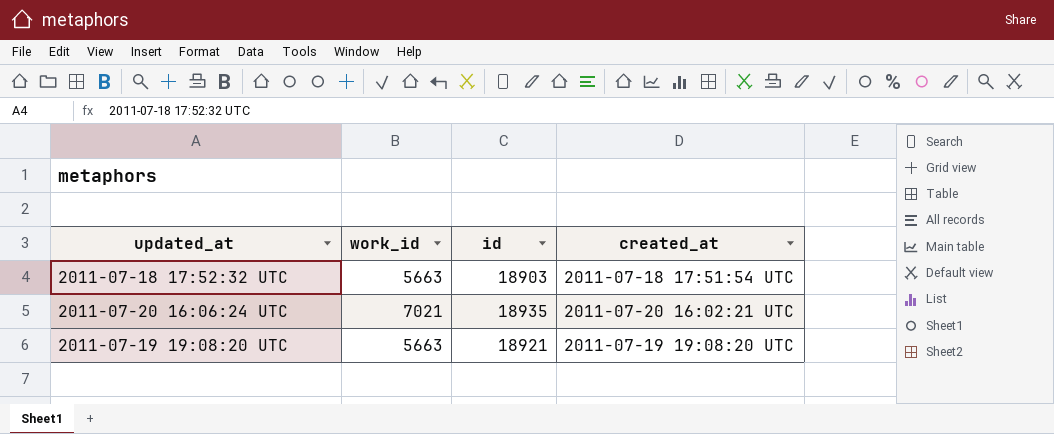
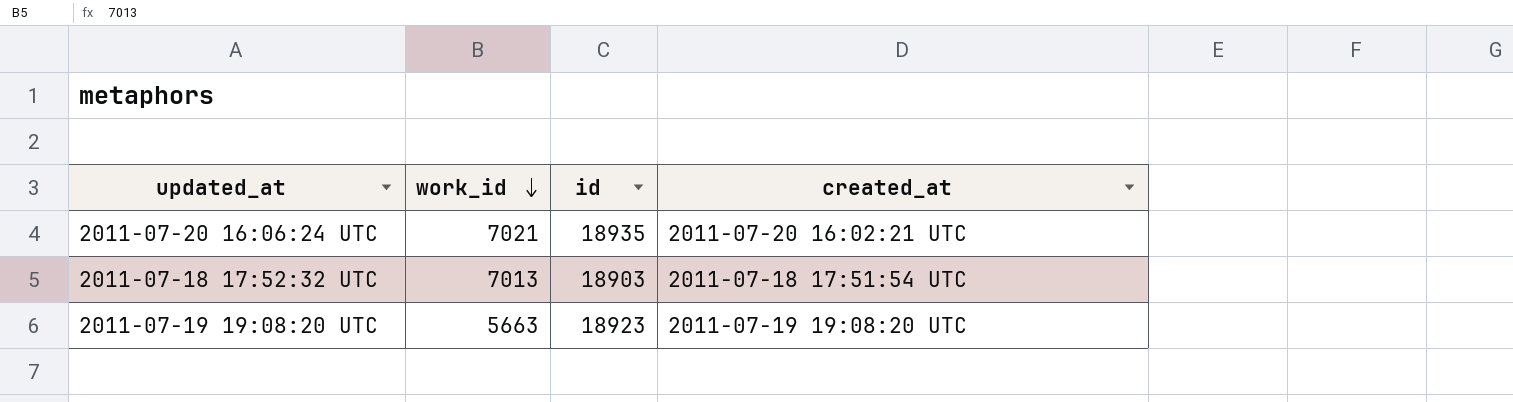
row order: none -> work_id descending
2011-07-18 17:52:32 UTC | work_id: 5663 -> 7013
2011-07-19 19:08:20 UTC | id: 18921 -> 18923

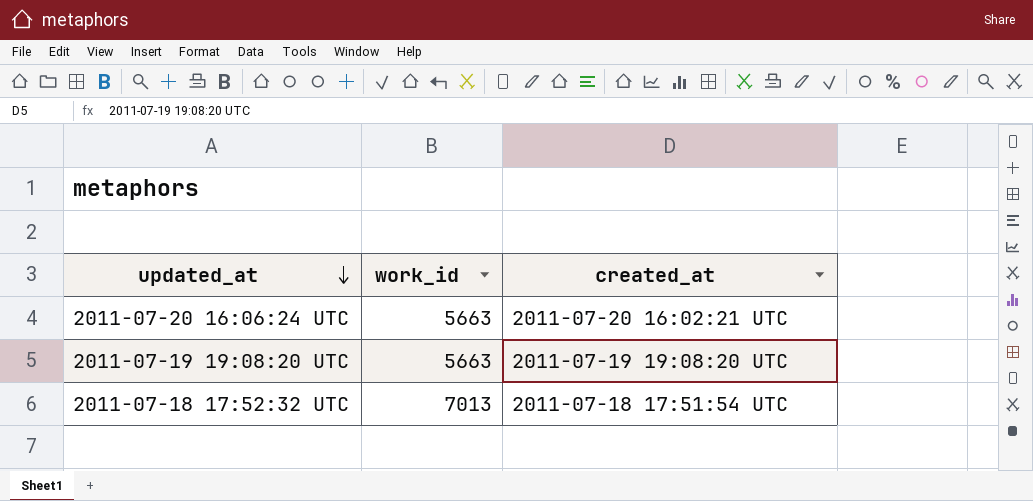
row order: work_id descending -> updated_at descending
column id | position: 3 -> none
2011-07-20 16:06:24 UTC | work_id: 7021 -> 5663

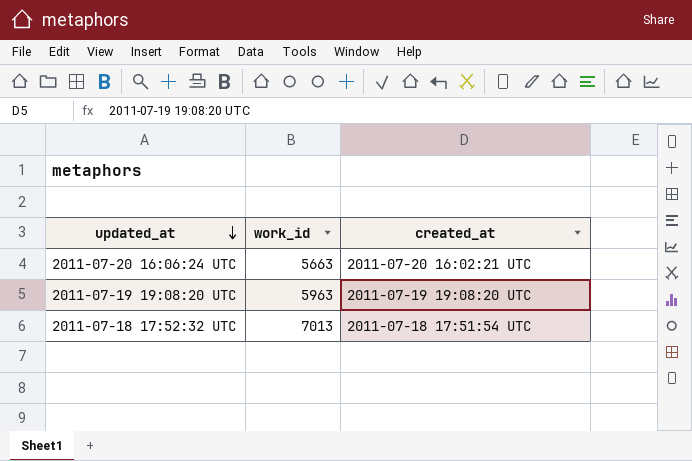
2011-07-19 19:08:20 UTC | work_id: 5663 -> 5963

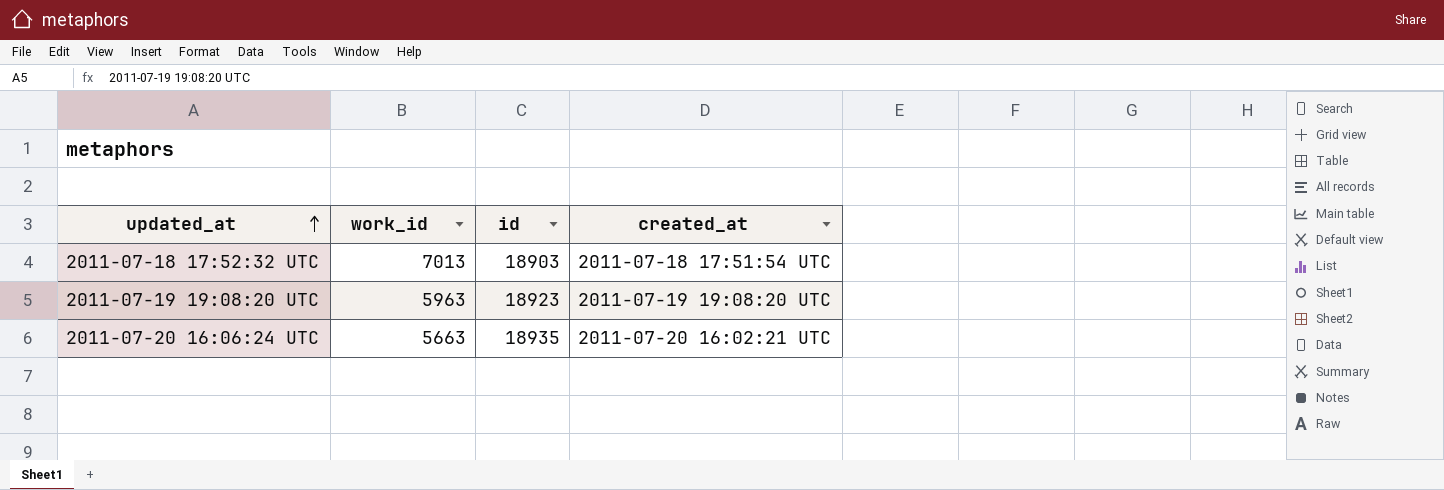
row order: updated_at descending -> updated_at ascending
column id | position: none -> 3

